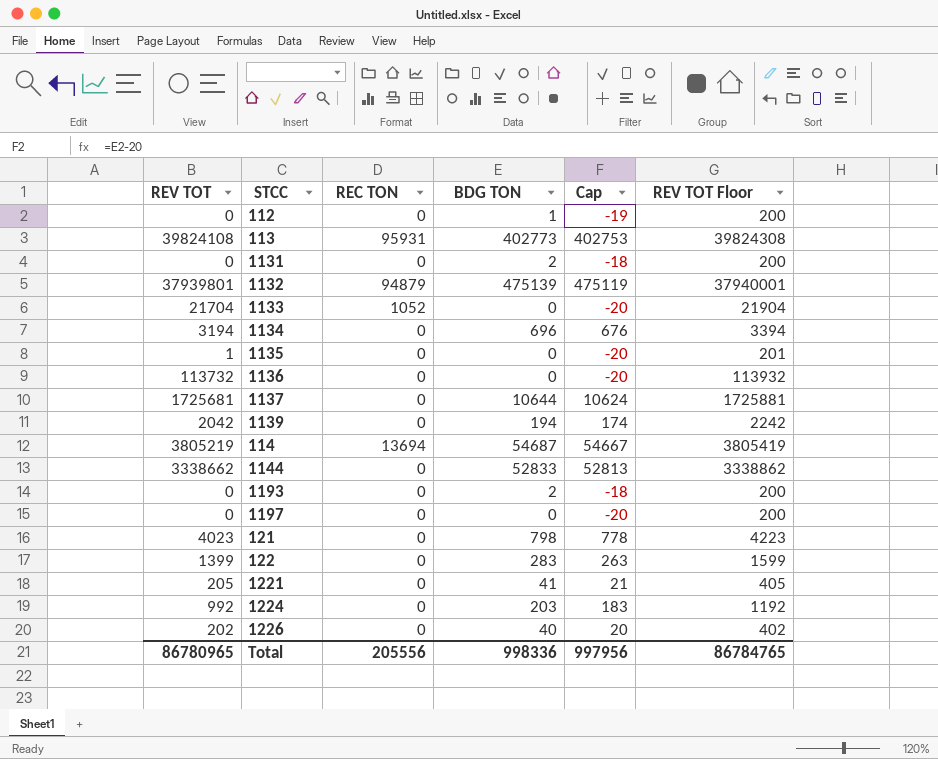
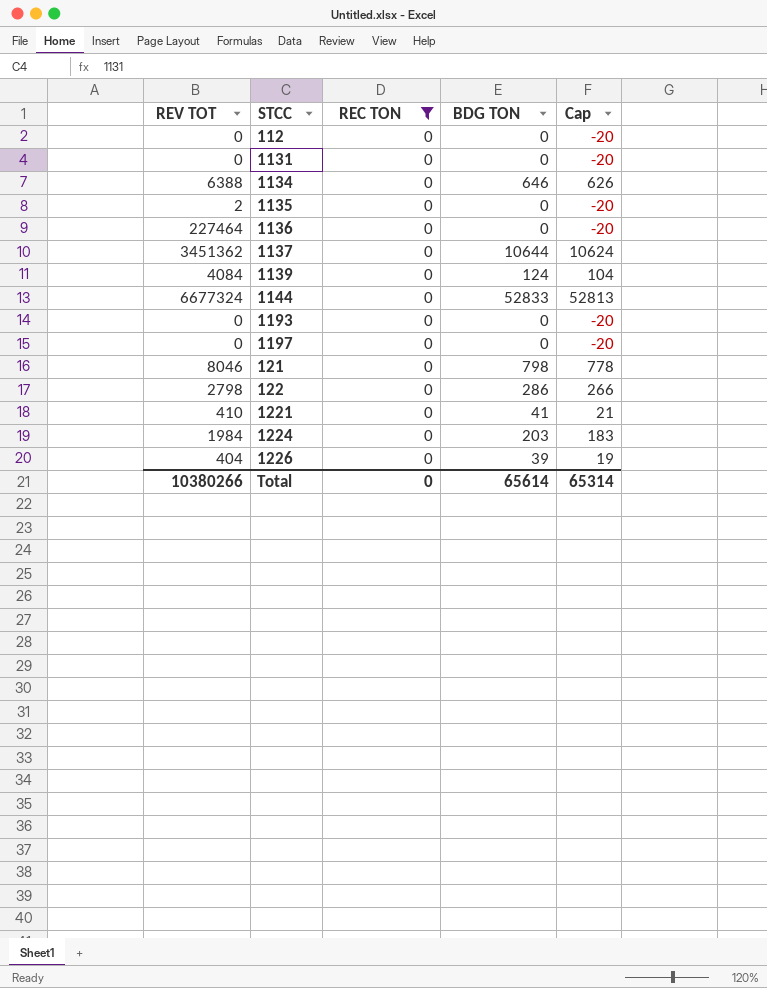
filter: none -> REC TON = 0
column REV TOT Floor | formula: [REV TOT] + 200 -> none
112 | BDG TON: 1 -> 0
112 | Cap: -19 -> -20
1131 | BDG TON: 2 -> 0
1131 | Cap: -18 -> -20
1134 | REV TOT: 3194 -> 6388
1134 | BDG TON: 696 -> 646
1134 | Cap: 676 -> 626
1135 | REV TOT: 1 -> 2
1136 | REV TOT: 113732 -> 227464
1137 | REV TOT: 1725681 -> 3451362
1139 | REV TOT: 2042 -> 4084
1139 | BDG TON: 194 -> 124
1139 | Cap: 174 -> 104
1144 | REV TOT: 3338662 -> 6677324
1193 | BDG TON: 2 -> 0
1193 | Cap: -18 -> -20
121 | REV TOT: 4023 -> 8046
122 | REV TOT: 1399 -> 2798
122 | BDG TON: 283 -> 286
122 | Cap: 263 -> 266
1221 | REV TOT: 205 -> 410
1224 | REV TOT: 992 -> 1984
1226 | REV TOT: 202 -> 404
1226 | BDG TON: 40 -> 39
1226 | Cap: 20 -> 19
Total | REV TOT: 86780965 -> 10380266
Total | REC TON: 205556 -> 0
Total | BDG TON: 998336 -> 65614
Total | Cap: 997956 -> 65314

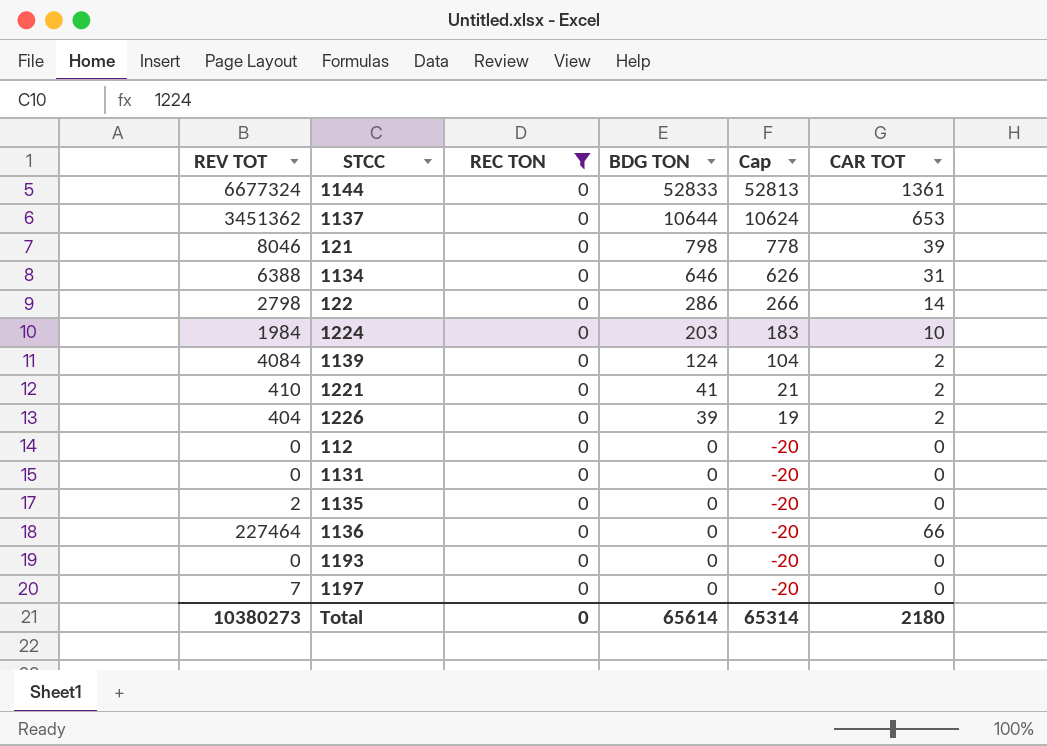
row order: none -> BDG TON descending
column CAR TOT | position: none -> 6
1197 | REV TOT: 0 -> 7
Total | REV TOT: 10380266 -> 10380273

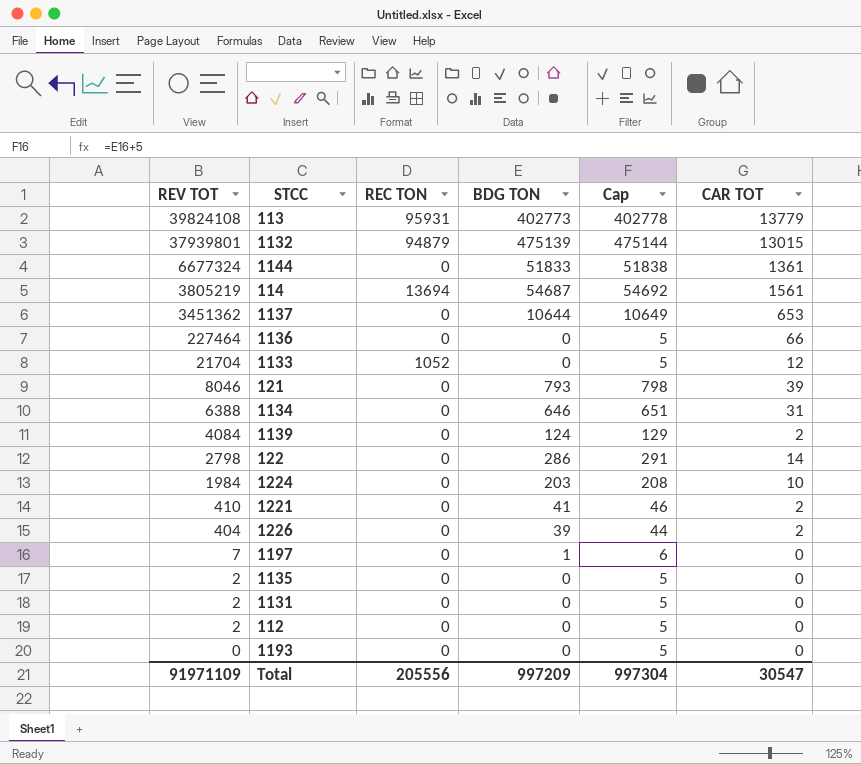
filter: REC TON = 0 -> none
row order: BDG TON descending -> REV TOT descending
column Cap | formula: [BDG TON] - 20 -> [BDG TON] + 5
1144 | BDG TON: 52833 -> 51833
121 | BDG TON: 798 -> 793
1197 | BDG TON: 0 -> 1
1131 | REV TOT: 0 -> 2
112 | REV TOT: 0 -> 2
Total | REV TOT: 10380273 -> 91971109
Total | REC TON: 0 -> 205556
Total | BDG TON: 65614 -> 997209
Total | Cap: 65314 -> 997304
Total | CAR TOT: 2180 -> 30547

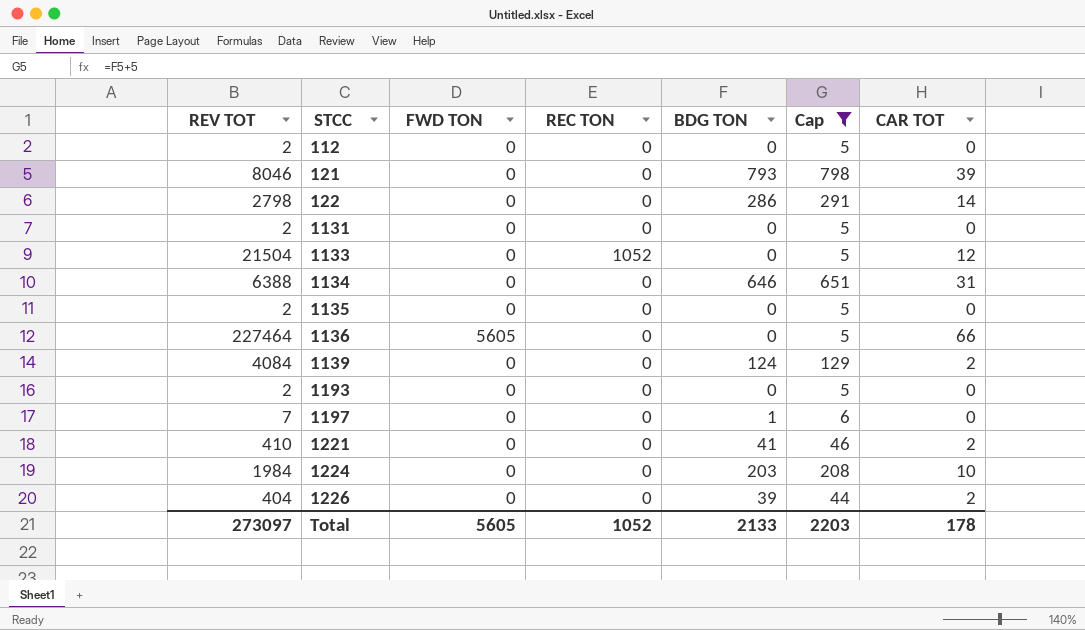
filter: none -> Cap <= 798
row order: REV TOT descending -> STCC ascending
column FWD TON | position: none -> 3
1133 | REV TOT: 21704 -> 21504
1193 | REV TOT: 0 -> 2
Total | REV TOT: 91971109 -> 273097
Total | REC TON: 205556 -> 1052
Total | BDG TON: 997209 -> 2133
Total | Cap: 997304 -> 2203
Total | CAR TOT: 30547 -> 178

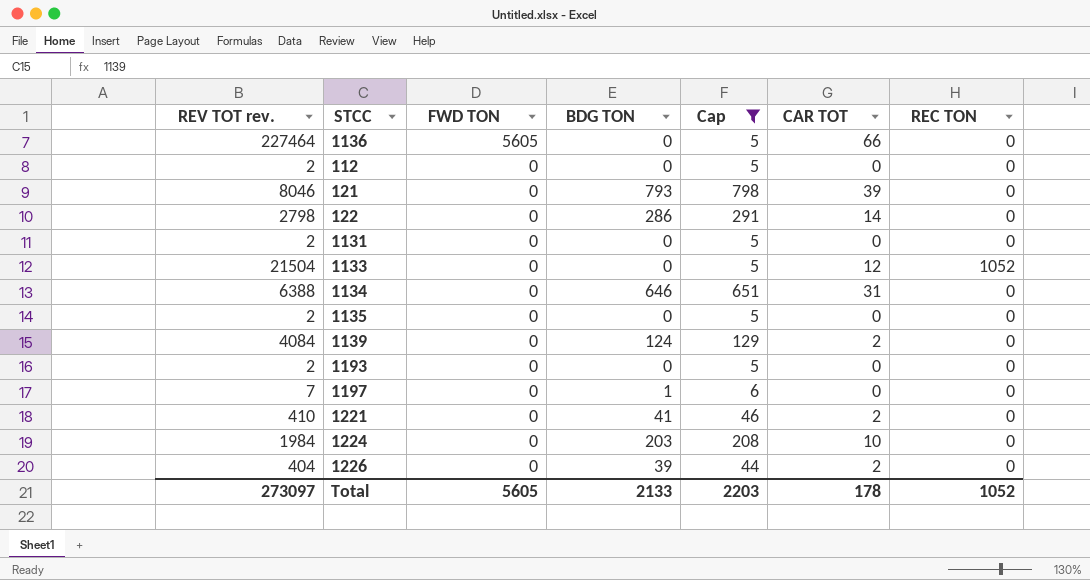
row order: STCC ascending -> FWD TON descending
column name: REV TOT -> REV TOT rev.
column REC TON | position: 4 -> 7

